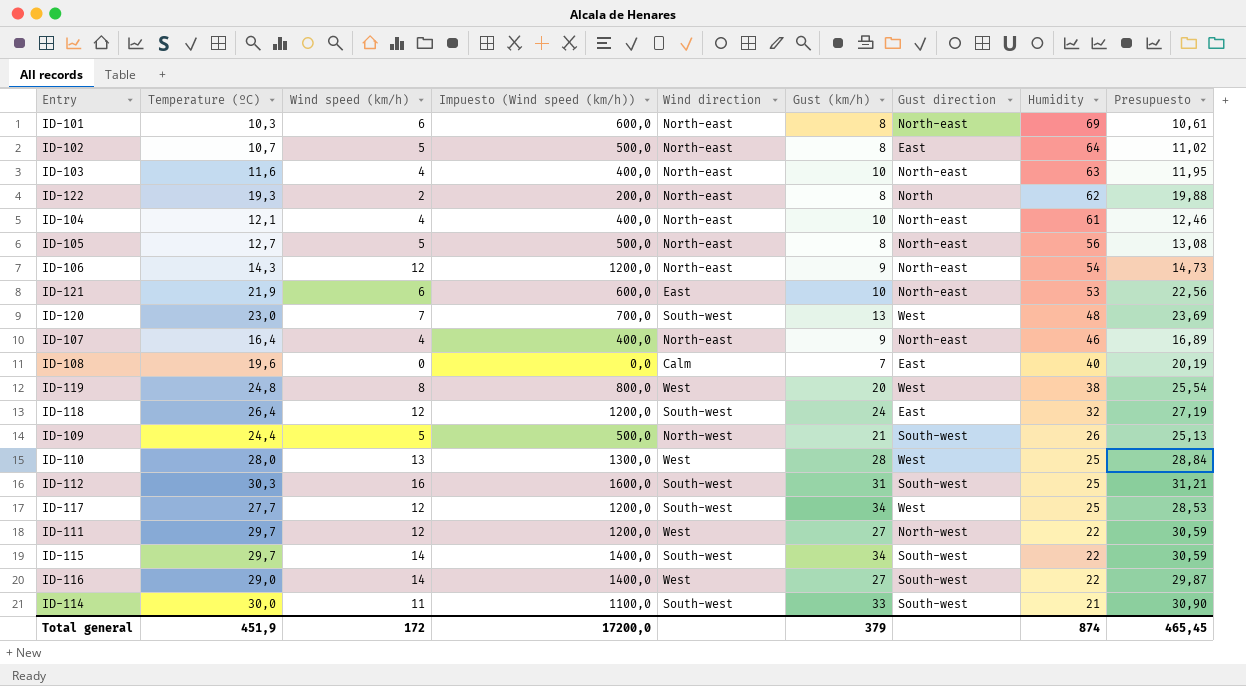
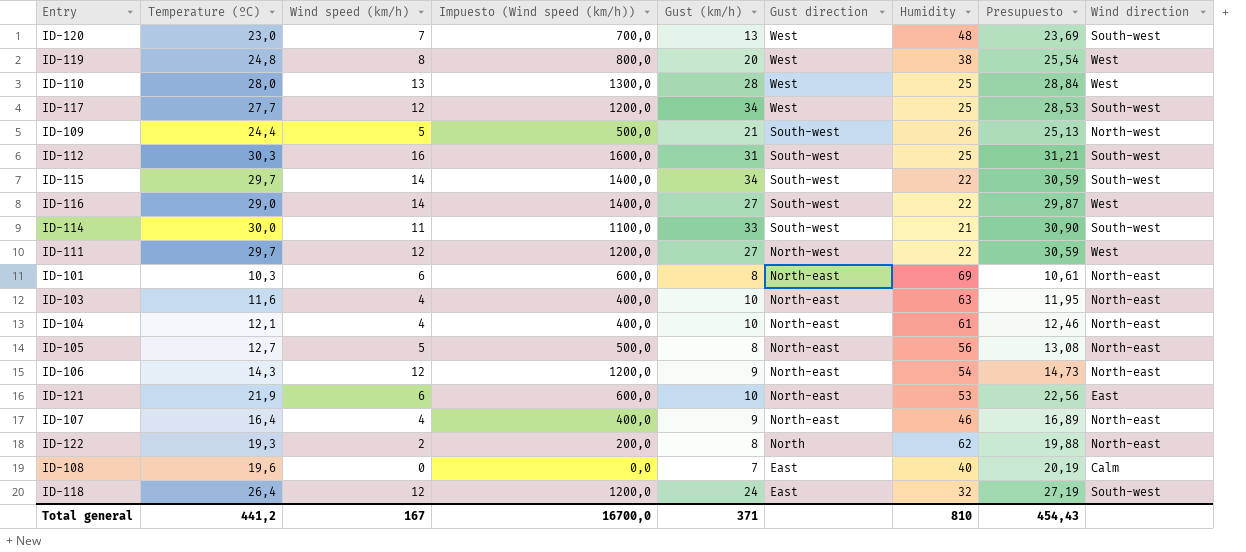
row order: Humidity descending -> Gust direction descending
column Wind direction | position: 5 -> 9
row ID-102: 10,7 | 5 | 500,0 | North-east | 8 | East | 64 | 11,02 -> none
Total general | Temperature (ºC): 451,9 -> 441,2
Total general | Wind speed (km/h): 172 -> 167
Total general | Impuesto (Wind speed (km/h)): 17200,0 -> 16700,0
Total general | Gust (km/h): 379 -> 371
Total general | Humidity: 874 -> 810
Total general | Presupuesto: 465,45 -> 454,43

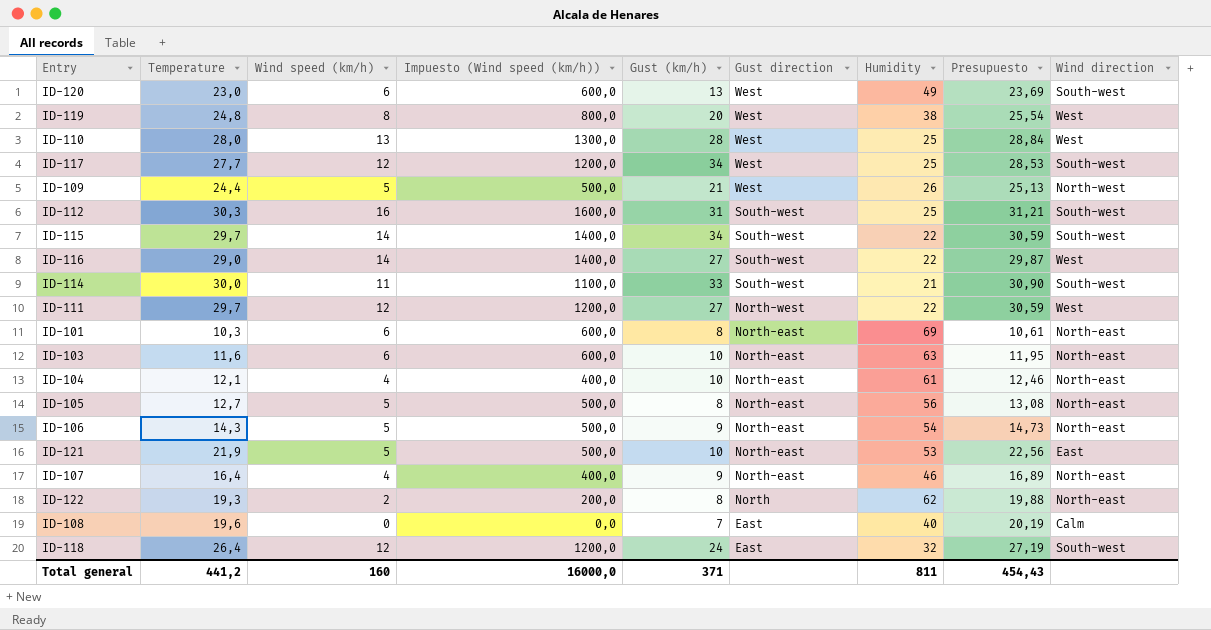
column name: Temperature (ºC) -> Temperature
ID-120 | Wind speed (km/h): 7 -> 6
ID-120 | Impuesto (Wind speed (km/h)): 700,0 -> 600,0
ID-120 | Humidity: 48 -> 49
ID-109 | Gust direction: South-west -> West
ID-103 | Wind speed (km/h): 4 -> 6
ID-103 | Impuesto (Wind speed (km/h)): 400,0 -> 600,0
ID-106 | Wind speed (km/h): 12 -> 5
ID-106 | Impuesto (Wind speed (km/h)): 1200,0 -> 500,0
ID-121 | Wind speed (km/h): 6 -> 5
ID-121 | Impuesto (Wind speed (km/h)): 600,0 -> 500,0
Total general | Wind speed (km/h): 167 -> 160
Total general | Impuesto (Wind speed (km/h)): 16700,0 -> 16000,0
Total general | Humidity: 810 -> 811

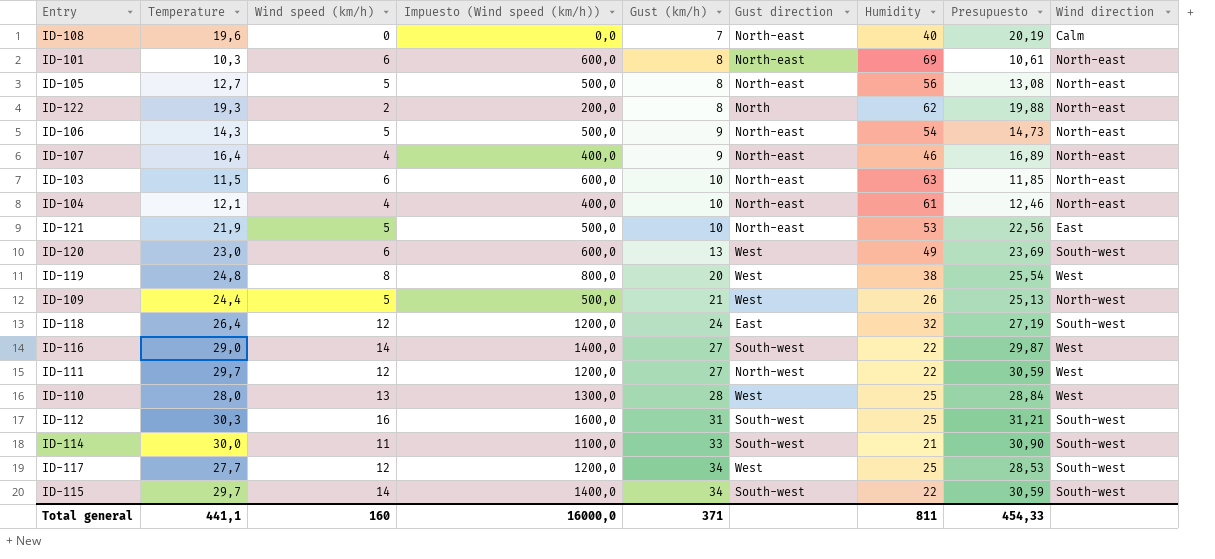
row order: Gust direction descending -> Gust (km/h) ascending
ID-108 | Gust direction: East -> North-east
ID-103 | Temperature: 11,6 -> 11,5
ID-103 | Presupuesto: 11,95 -> 11,85
Total general | Temperature: 441,2 -> 441,1
Total general | Presupuesto: 454,43 -> 454,33

